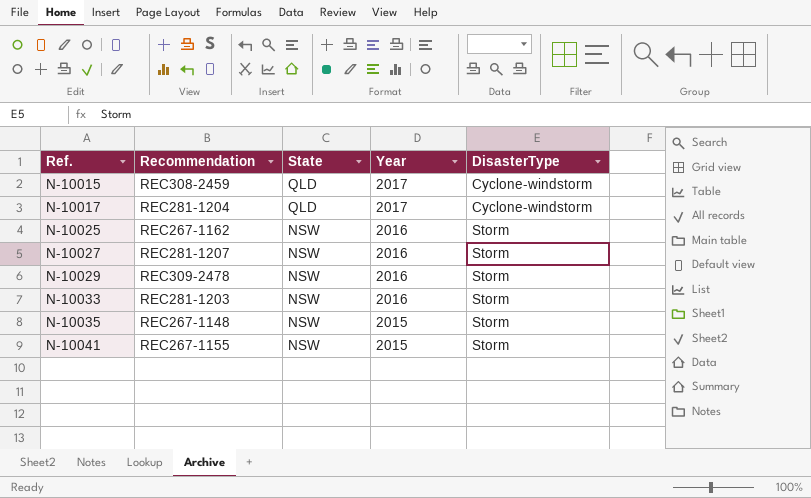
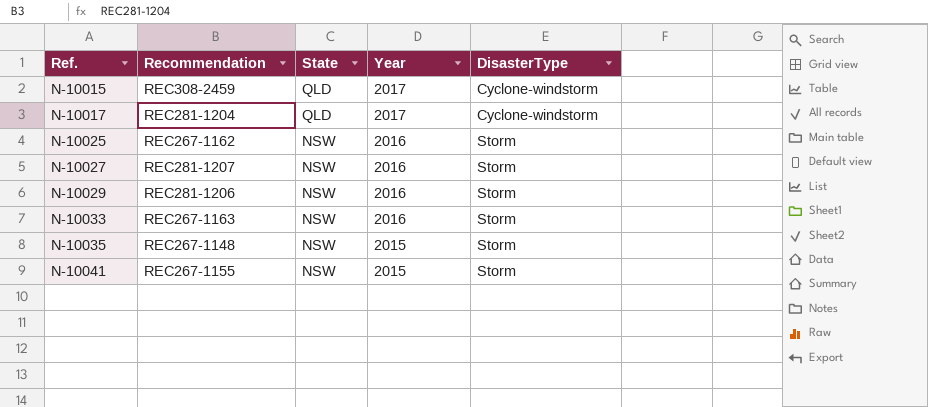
N-10029 | Recommendation: REC309-2478 -> REC281-1206
N-10033 | Recommendation: REC281-1203 -> REC267-1163

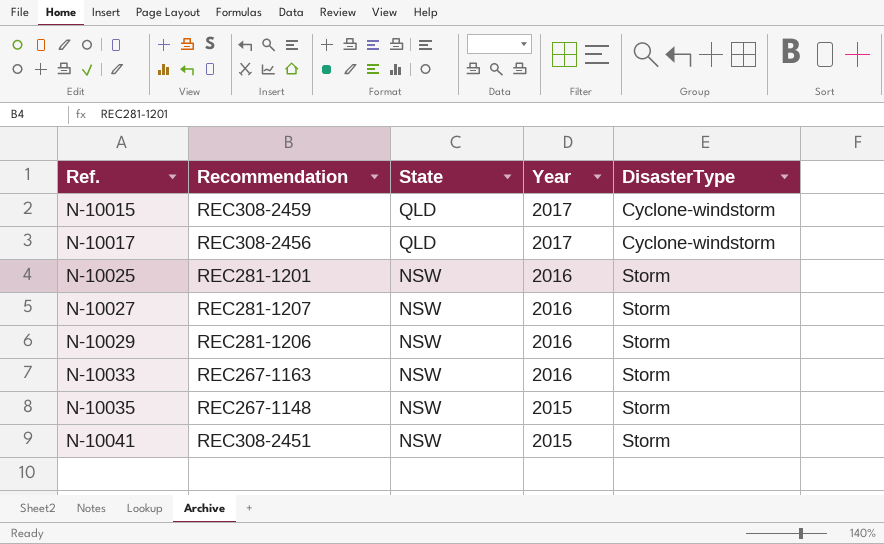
N-10017 | Recommendation: REC281-1204 -> REC308-2456
N-10025 | Recommendation: REC267-1162 -> REC281-1201
N-10041 | Recommendation: REC267-1155 -> REC308-2451

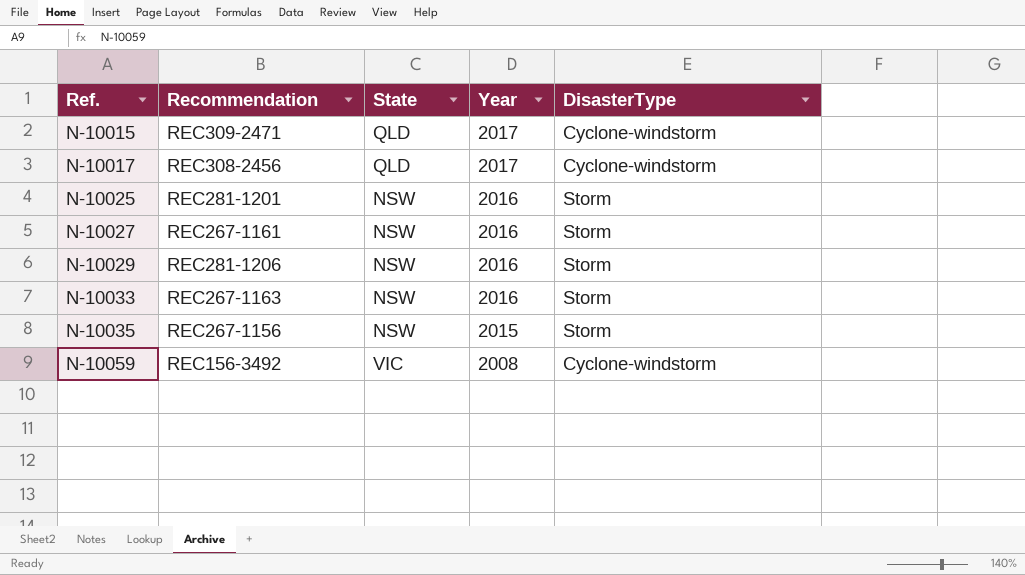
row N-10041: REC308-2451 | NSW | 2015 | Storm -> none
N-10015 | Recommendation: REC308-2459 -> REC309-2471
N-10027 | Recommendation: REC281-1207 -> REC267-1161
N-10035 | Recommendation: REC267-1148 -> REC267-1156
row N-10059: none -> REC156-3492 | VIC | 2008 | Cyclone-windstorm

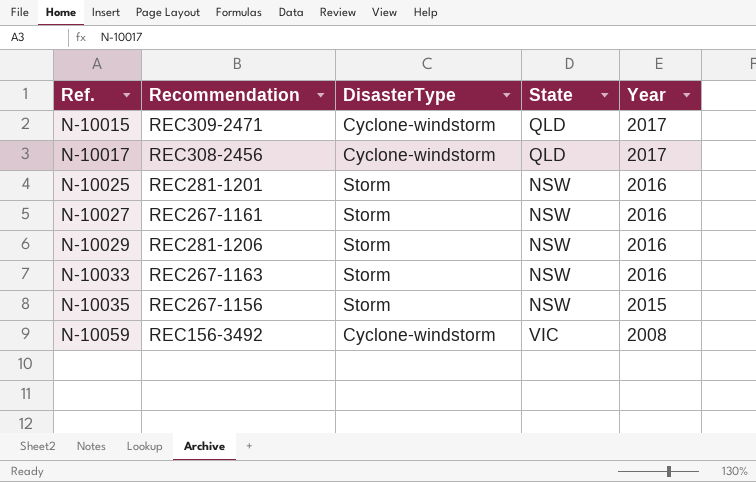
column DisasterType | position: 5 -> 3

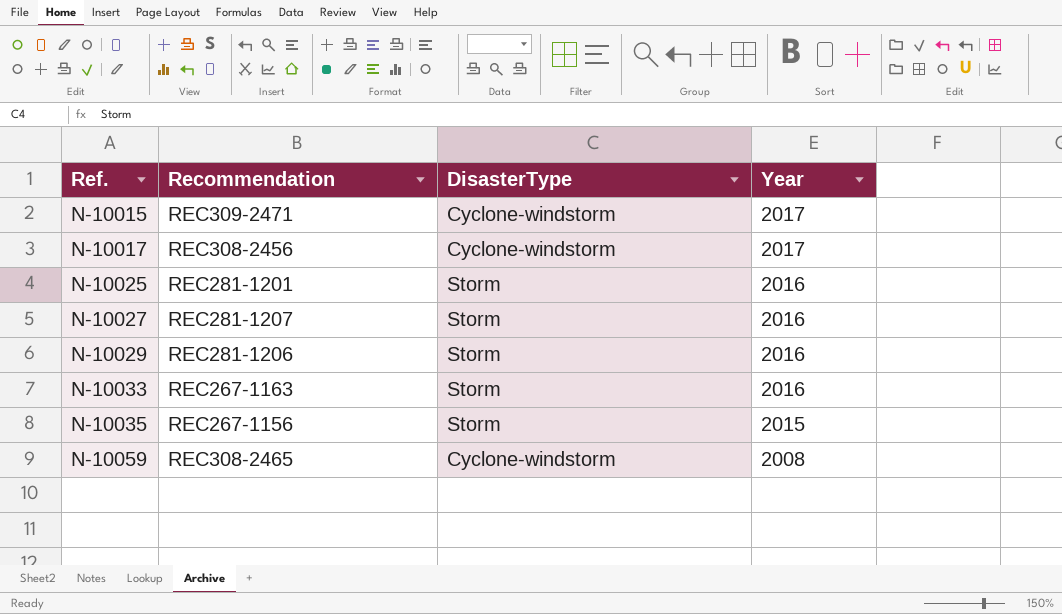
column State | position: 4 -> none
N-10027 | Recommendation: REC267-1161 -> REC281-1207
N-10059 | Recommendation: REC156-3492 -> REC308-2465

